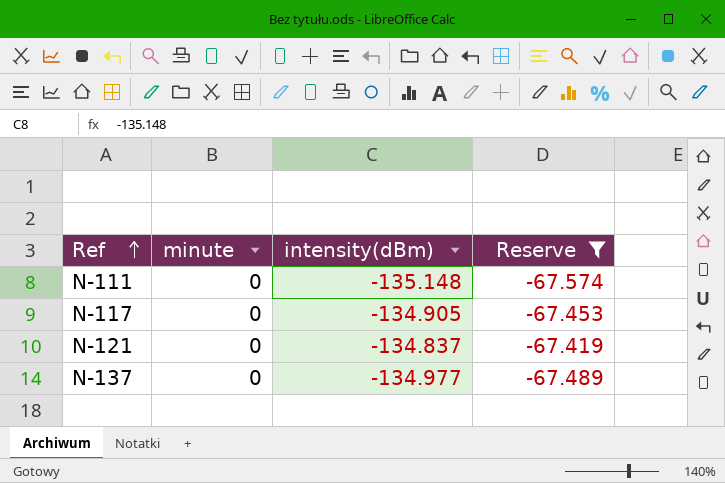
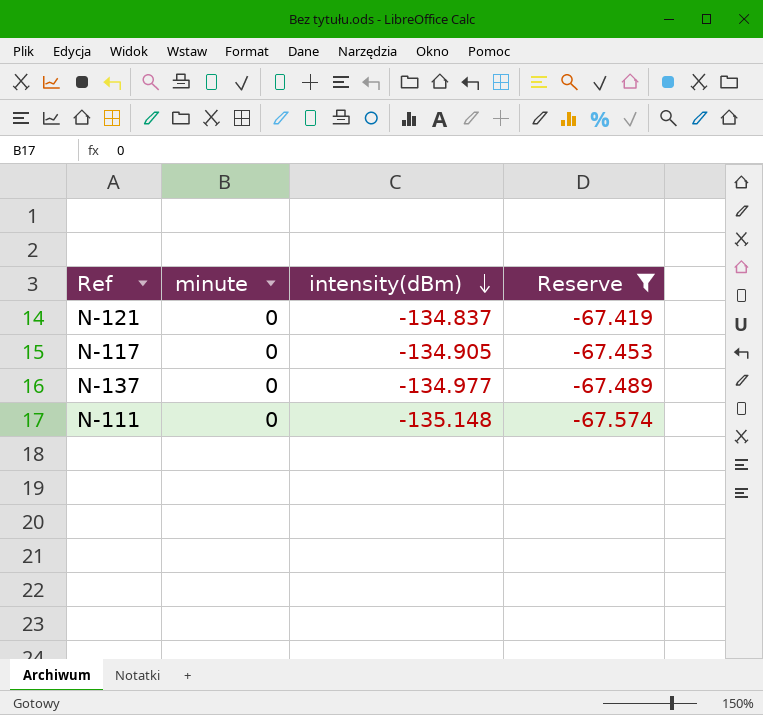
row order: Ref ascending -> intensity(dBm) descending

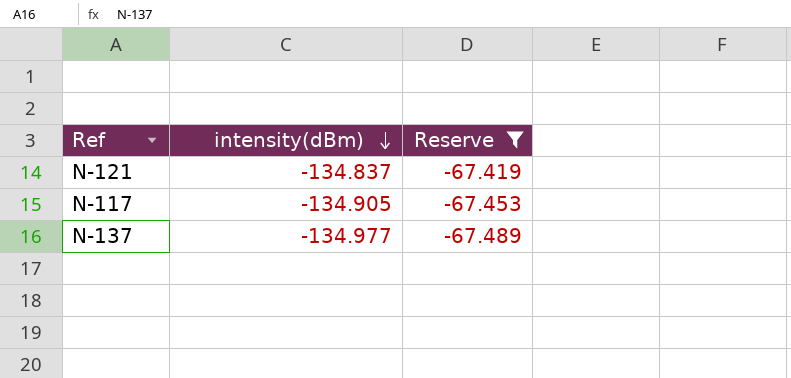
column minute | position: 2 -> none
row N-111: 0 | -135.148 | -67.574 -> none

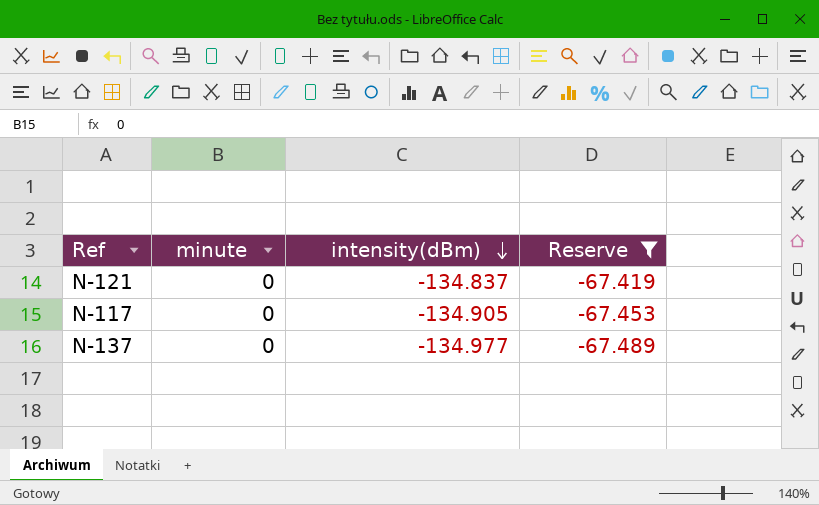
column minute | position: none -> 2

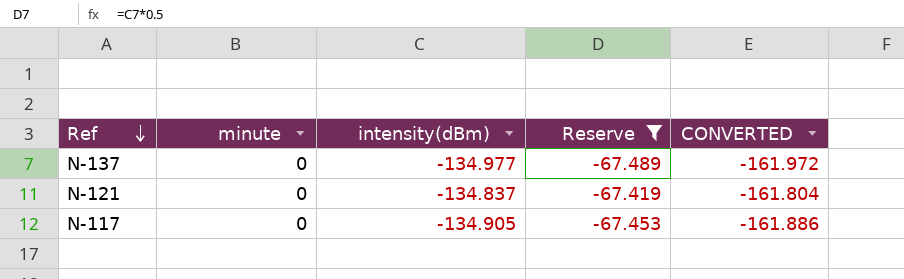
row order: intensity(dBm) descending -> Ref descending
column CONVERTED | formula: none -> [intensity(dBm)] * 1.2

